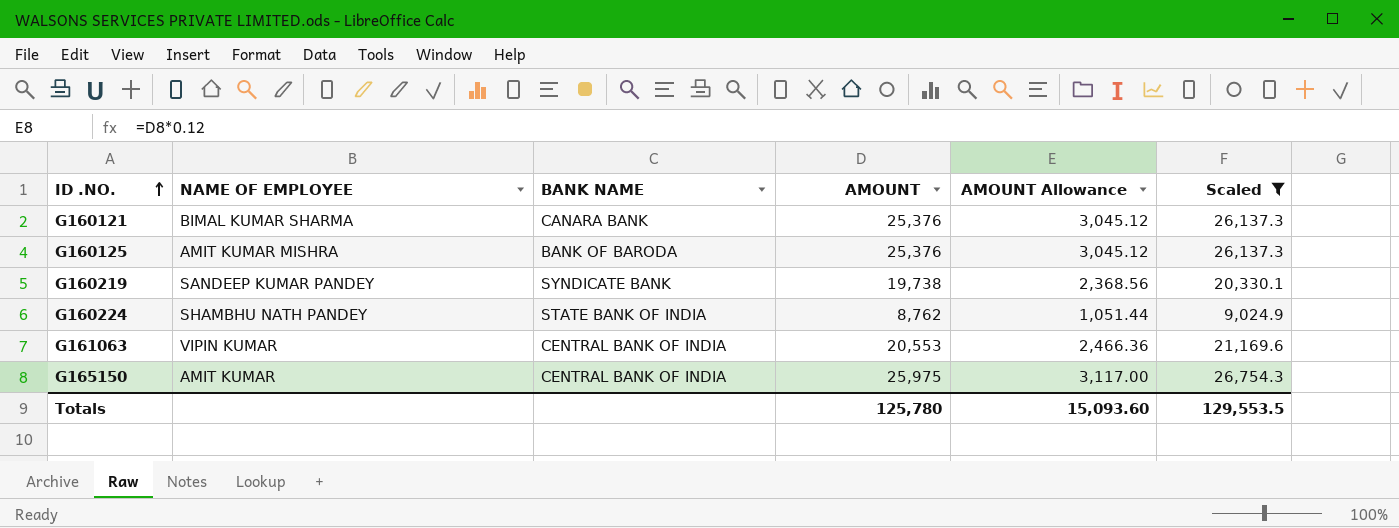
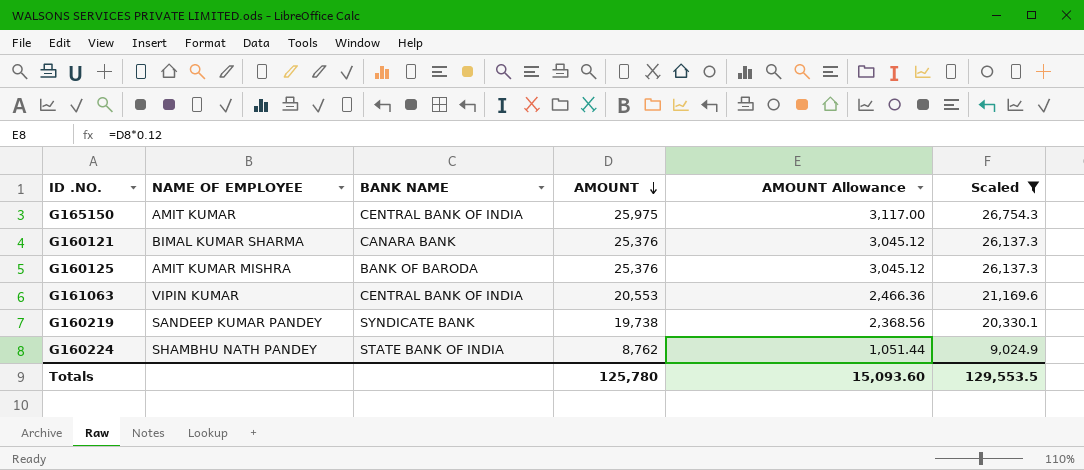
row order: ID .NO. ascending -> AMOUNT descending

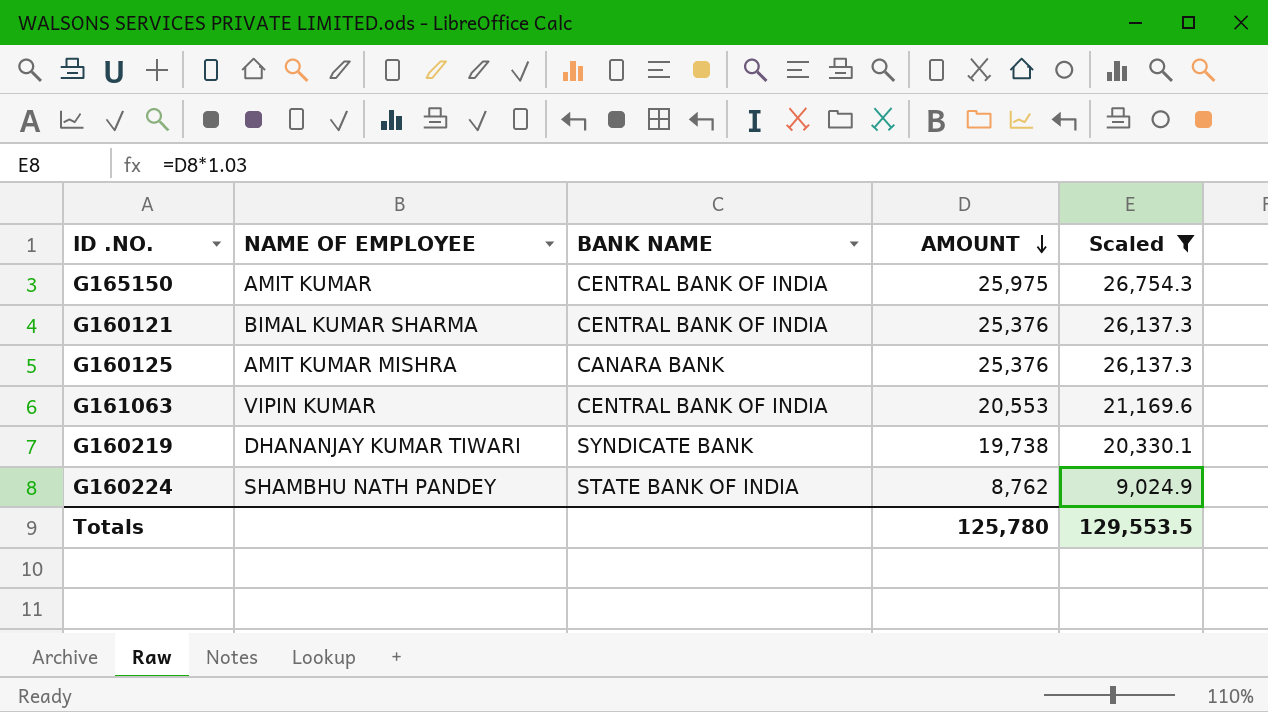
column AMOUNT Allowance | formula: [AMOUNT] * 0.12 -> none
G160121 | BANK NAME: CANARA BANK -> CENTRAL BANK OF INDIA
G160125 | BANK NAME: BANK OF BARODA -> CANARA BANK
G160219 | NAME OF EMPLOYEE: SANDEEP KUMAR PANDEY -> DHANANJAY KUMAR TIWARI

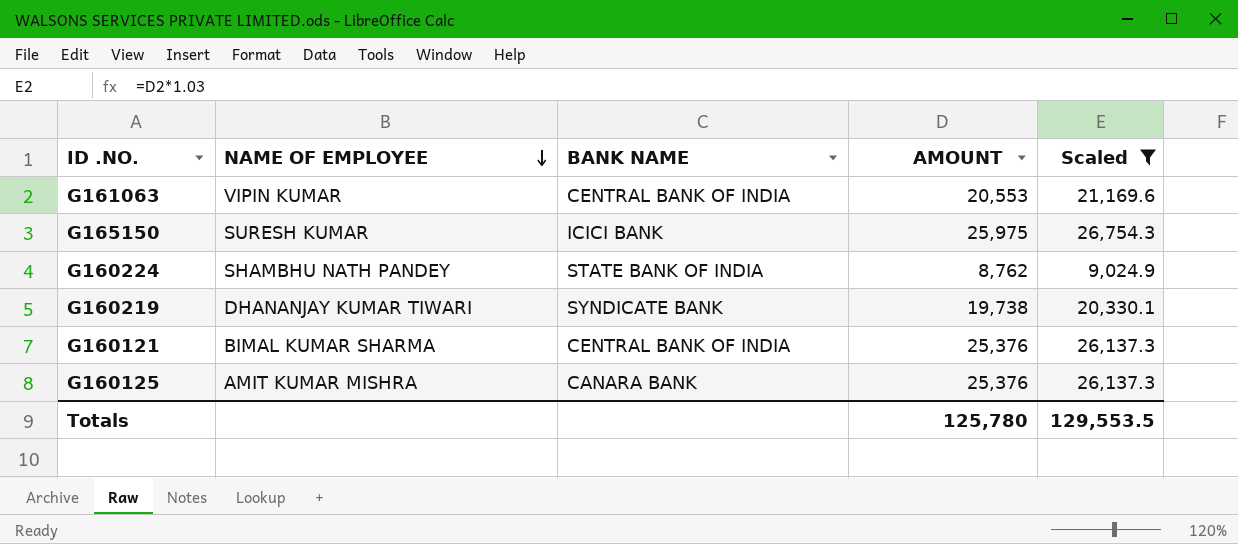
row order: AMOUNT descending -> NAME OF EMPLOYEE descending
G165150 | NAME OF EMPLOYEE: AMIT KUMAR -> SURESH KUMAR
G165150 | BANK NAME: CENTRAL BANK OF INDIA -> ICICI BANK

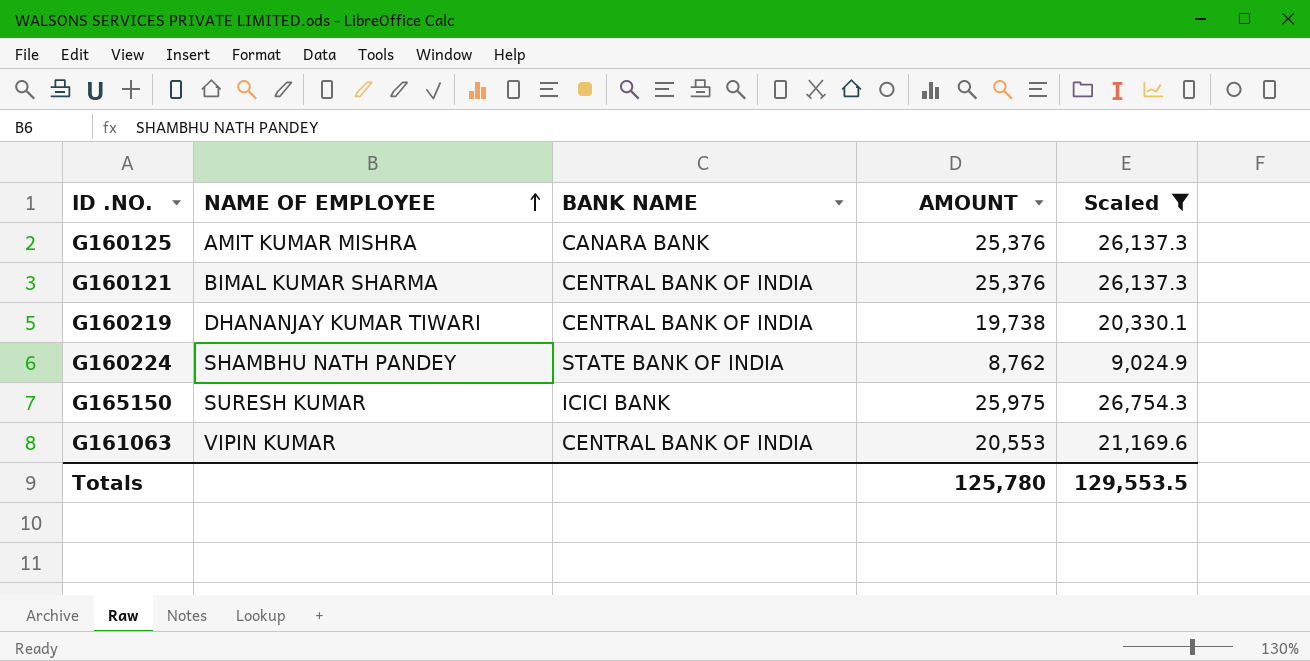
row order: NAME OF EMPLOYEE descending -> NAME OF EMPLOYEE ascending
G160219 | BANK NAME: SYNDICATE BANK -> CENTRAL BANK OF INDIA

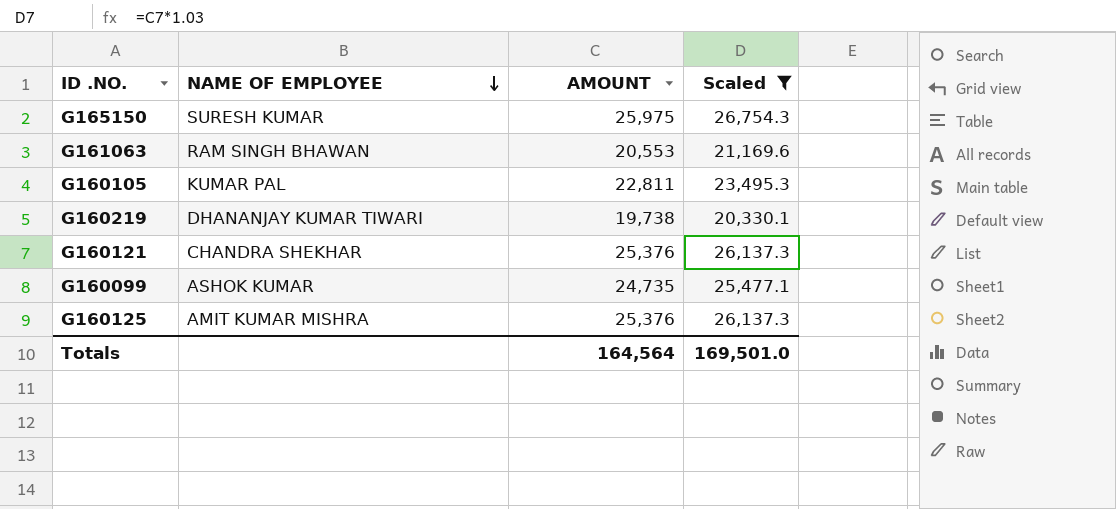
row order: NAME OF EMPLOYEE ascending -> NAME OF EMPLOYEE descending
column BANK NAME | position: 3 -> none
row G160224: SHAMBHU NATH PANDEY | STATE BANK OF INDIA | 8,762 | 9,024.9 -> none
G161063 | NAME OF EMPLOYEE: VIPIN KUMAR -> RAM SINGH BHAWAN
row G160105: none -> KUMAR PAL | 22,811 | 23,495.3
G160121 | NAME OF EMPLOYEE: BIMAL KUMAR SHARMA -> CHANDRA SHEKHAR
row G160099: none -> ASHOK KUMAR | 24,735 | 25,477.1
Totals | AMOUNT: 125,780 -> 164,564
Totals | Scaled: 129,553.5 -> 169,501.0

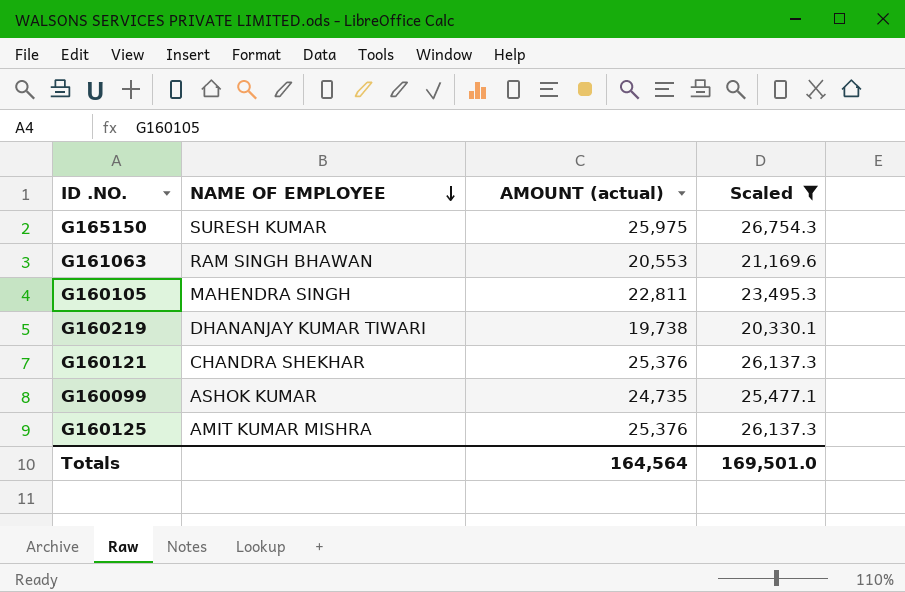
column name: AMOUNT -> AMOUNT (actual)
G160105 | NAME OF EMPLOYEE: KUMAR PAL -> MAHENDRA SINGH

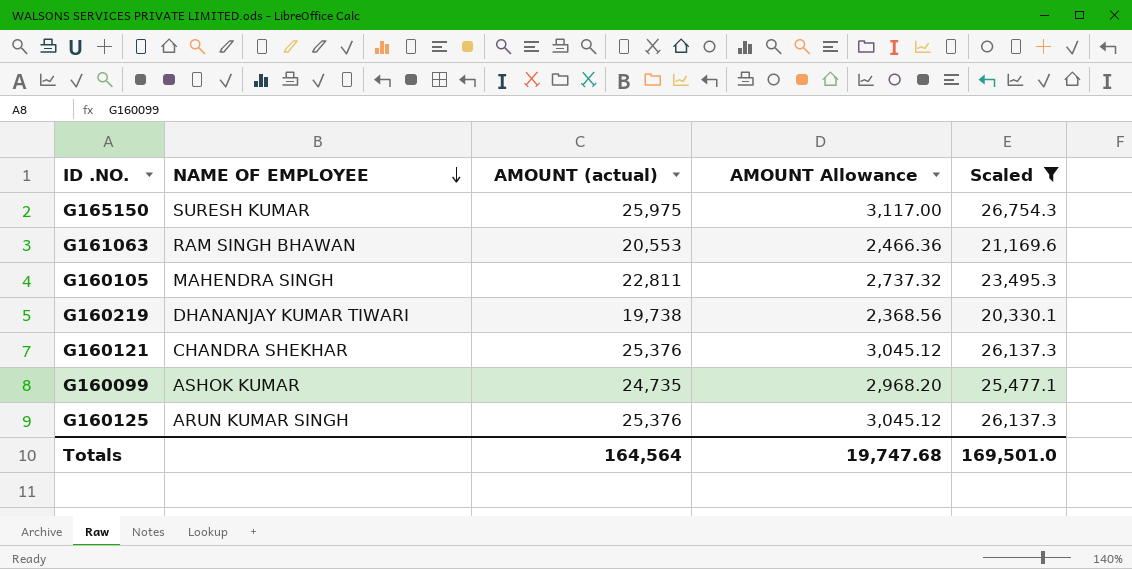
column AMOUNT Allowance | formula: none -> [AMOUNT (actual)] * 0.12
G160125 | NAME OF EMPLOYEE: AMIT KUMAR MISHRA -> ARUN KUMAR SINGH

